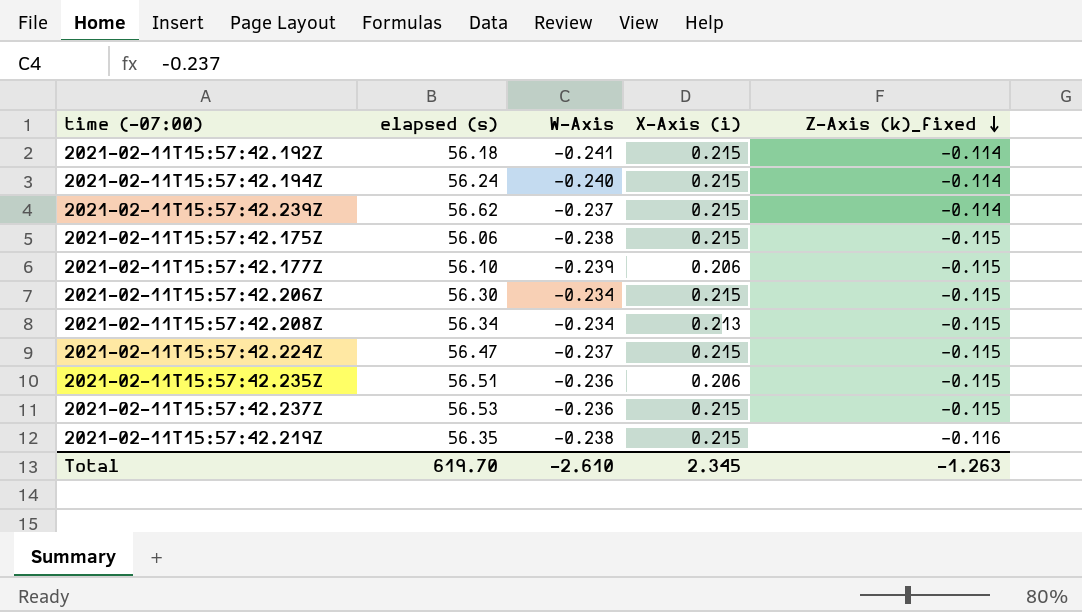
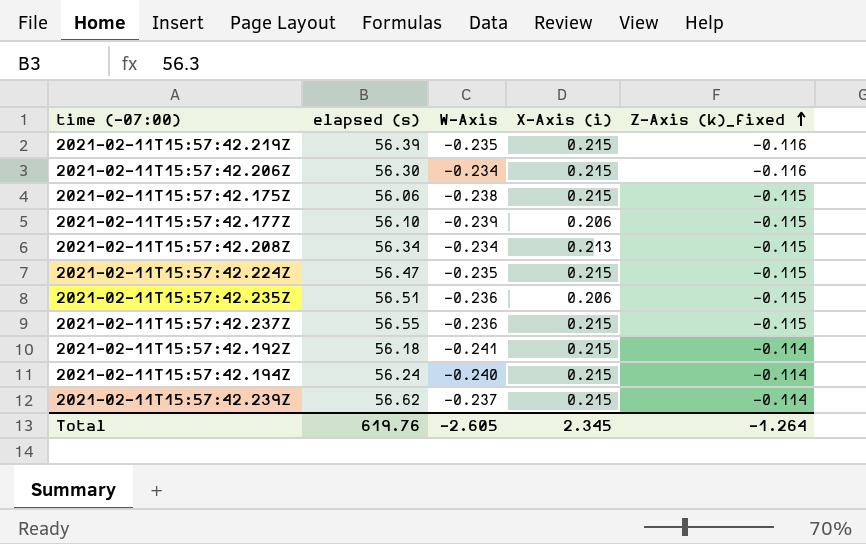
row order: Z-Axis (k)_fixed descending -> Z-Axis (k)_fixed ascending
2021-02-11T15:57:42.219Z | elapsed (s): 56.35 -> 56.39
2021-02-11T15:57:42.219Z | W-Axis: -0.238 -> -0.235
2021-02-11T15:57:42.206Z | Z-Axis (k)_fixed: -0.115 -> -0.116
2021-02-11T15:57:42.224Z | W-Axis: -0.237 -> -0.235
2021-02-11T15:57:42.237Z | elapsed (s): 56.53 -> 56.55
Total | elapsed (s): 619.70 -> 619.76
Total | W-Axis: -2.610 -> -2.605
Total | Z-Axis (k)_fixed: -1.263 -> -1.264

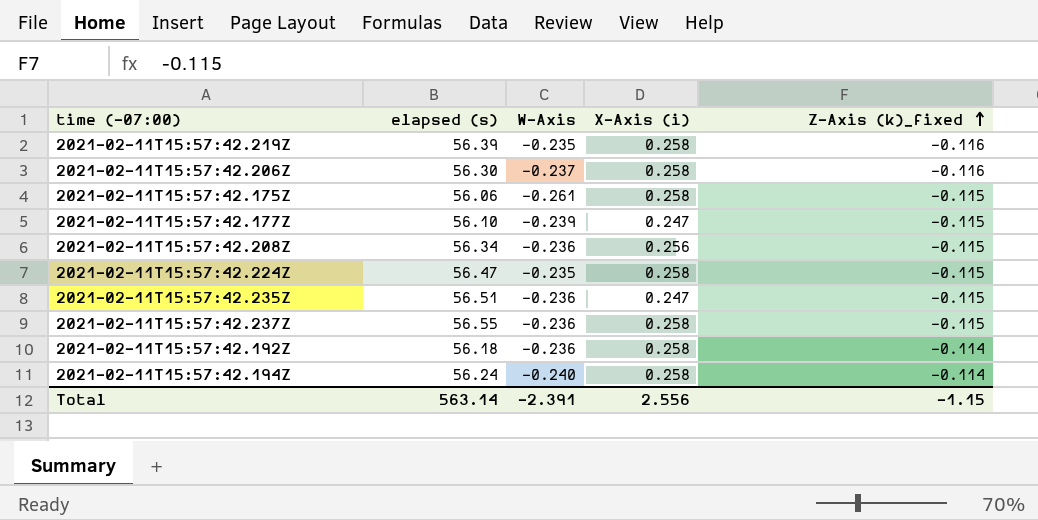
row 2021-02-11T15:57:42.239Z: 56.62 | -0.237 | 0.215 | -0.114 -> none
2021-02-11T15:57:42.219Z | X-Axis (i): 0.215 -> 0.258
2021-02-11T15:57:42.206Z | W-Axis: -0.234 -> -0.237
2021-02-11T15:57:42.206Z | X-Axis (i): 0.215 -> 0.258
2021-02-11T15:57:42.175Z | W-Axis: -0.238 -> -0.261
2021-02-11T15:57:42.175Z | X-Axis (i): 0.215 -> 0.258
2021-02-11T15:57:42.177Z | X-Axis (i): 0.206 -> 0.247
2021-02-11T15:57:42.208Z | W-Axis: -0.234 -> -0.236
2021-02-11T15:57:42.208Z | X-Axis (i): 0.213 -> 0.256
2021-02-11T15:57:42.224Z | X-Axis (i): 0.215 -> 0.258
2021-02-11T15:57:42.235Z | X-Axis (i): 0.206 -> 0.247
2021-02-11T15:57:42.237Z | X-Axis (i): 0.215 -> 0.258
2021-02-11T15:57:42.192Z | W-Axis: -0.241 -> -0.236
2021-02-11T15:57:42.192Z | X-Axis (i): 0.215 -> 0.258
2021-02-11T15:57:42.194Z | X-Axis (i): 0.215 -> 0.258
Total | elapsed (s): 619.76 -> 563.14
Total | W-Axis: -2.605 -> -2.391
Total | X-Axis (i): 2.345 -> 2.556
Total | Z-Axis (k)_fixed: -1.264 -> -1.15

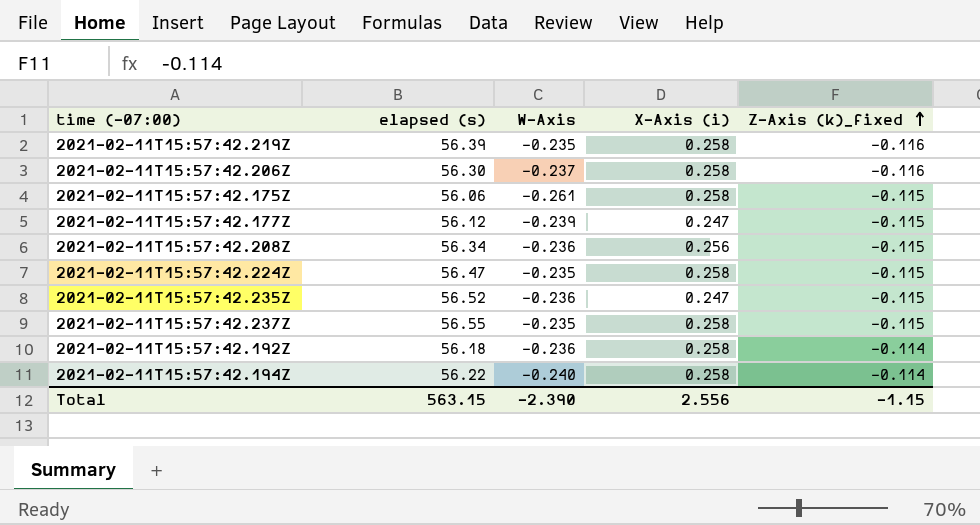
2021-02-11T15:57:42.177Z | elapsed (s): 56.10 -> 56.12
2021-02-11T15:57:42.235Z | elapsed (s): 56.51 -> 56.52
2021-02-11T15:57:42.237Z | W-Axis: -0.236 -> -0.235
2021-02-11T15:57:42.194Z | elapsed (s): 56.24 -> 56.22
Total | elapsed (s): 563.14 -> 563.15
Total | W-Axis: -2.391 -> -2.390

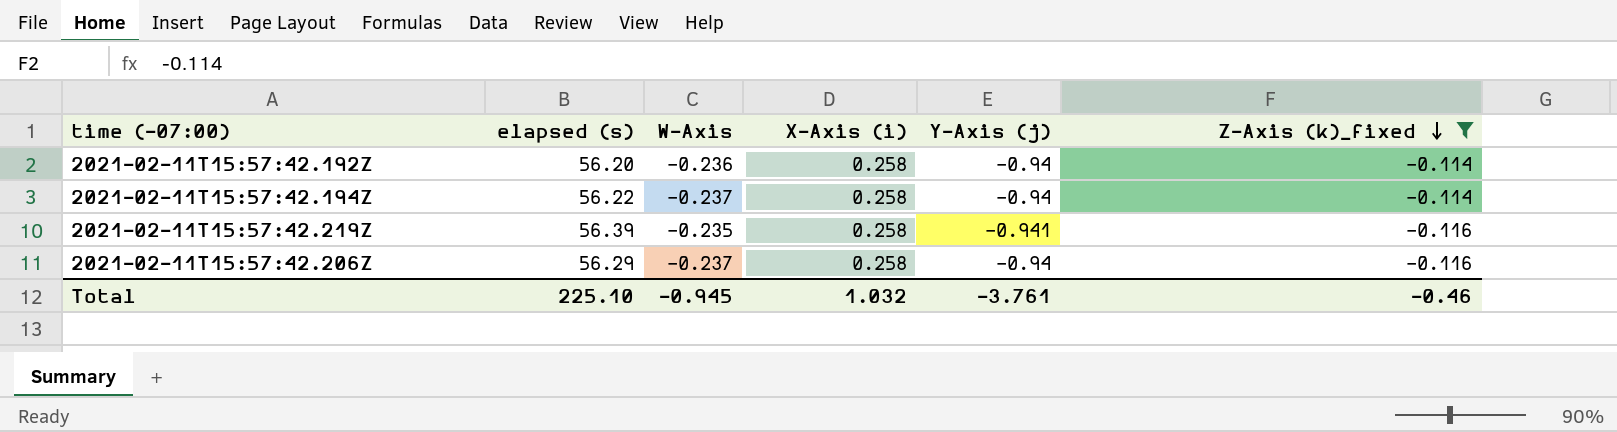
filter: none -> Z-Axis (k)_fixed != -0.115
row order: Z-Axis (k)_fixed ascending -> Z-Axis (k)_fixed descending
column Y-Axis (j) | position: none -> 5
2021-02-11T15:57:42.192Z | elapsed (s): 56.18 -> 56.20
2021-02-11T15:57:42.194Z | W-Axis: -0.240 -> -0.237
2021-02-11T15:57:42.206Z | elapsed (s): 56.30 -> 56.29
Total | elapsed (s): 563.15 -> 225.10
Total | W-Axis: -2.390 -> -0.945
Total | X-Axis (i): 2.556 -> 1.032
Total | Z-Axis (k)_fixed: -1.15 -> -0.46

